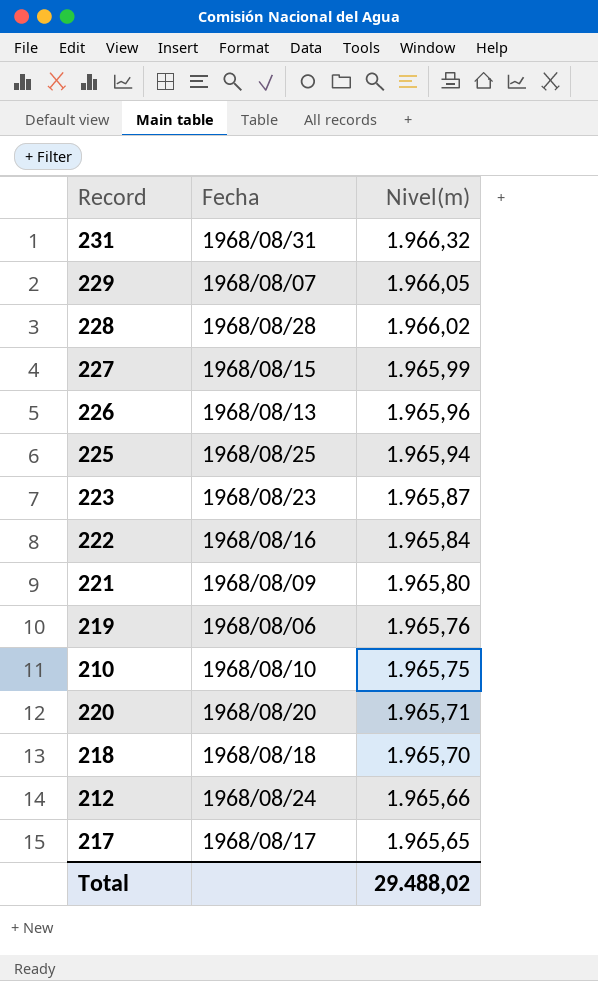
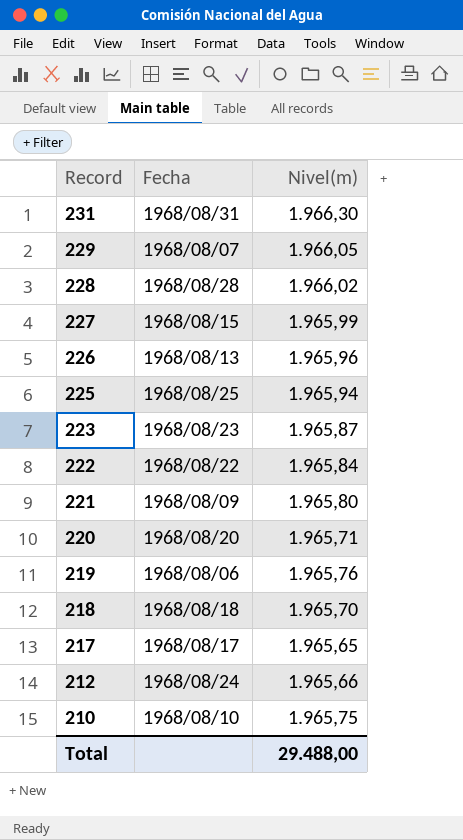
row order: Nivel(m) descending -> Record descending
231 | Nivel(m): 1.966,32 -> 1.966,30
222 | Fecha: 1968/08/16 -> 1968/08/22
Total | Nivel(m): 29.488,02 -> 29.488,00

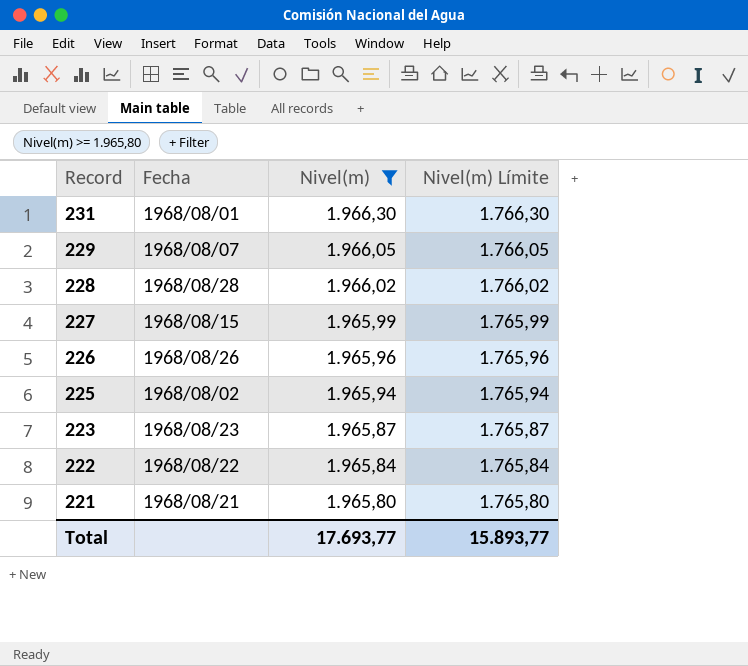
filter: none -> Nivel(m) >= 1.965,80
column Nivel(m) Límite | formula: none -> [Nivel(m)] - 200
231 | Fecha: 1968/08/31 -> 1968/08/01
226 | Fecha: 1968/08/13 -> 1968/08/26
225 | Fecha: 1968/08/25 -> 1968/08/02
221 | Fecha: 1968/08/09 -> 1968/08/21
Total | Nivel(m): 29.488,00 -> 17.693,77

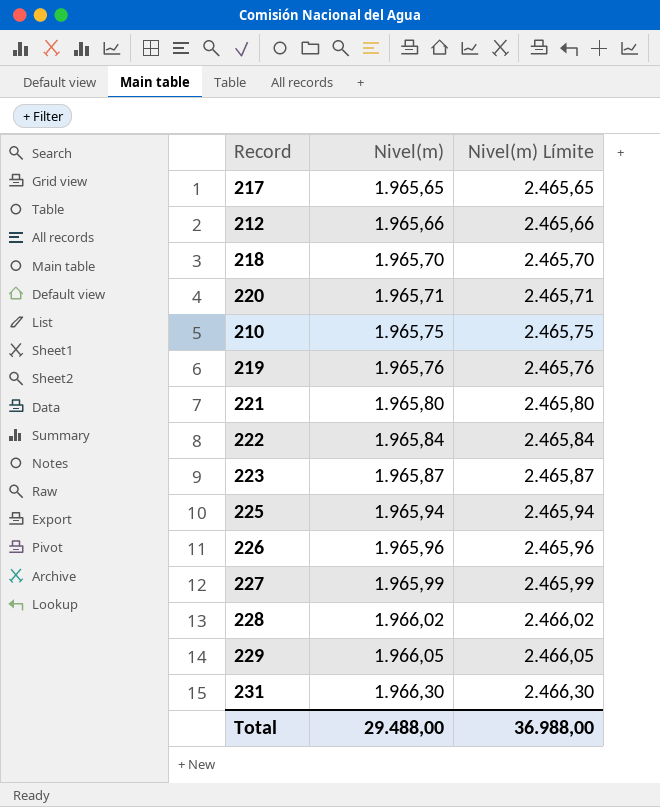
filter: Nivel(m) >= 1.965,80 -> none
row order: Record descending -> Nivel(m) ascending
column Fecha | position: 2 -> none
column Nivel(m) Límite | formula: [Nivel(m)] - 200 -> [Nivel(m)] + 500
Total | Nivel(m): 17.693,77 -> 29.488,00
Total | Nivel(m) Límite: 15.893,77 -> 36.988,00

